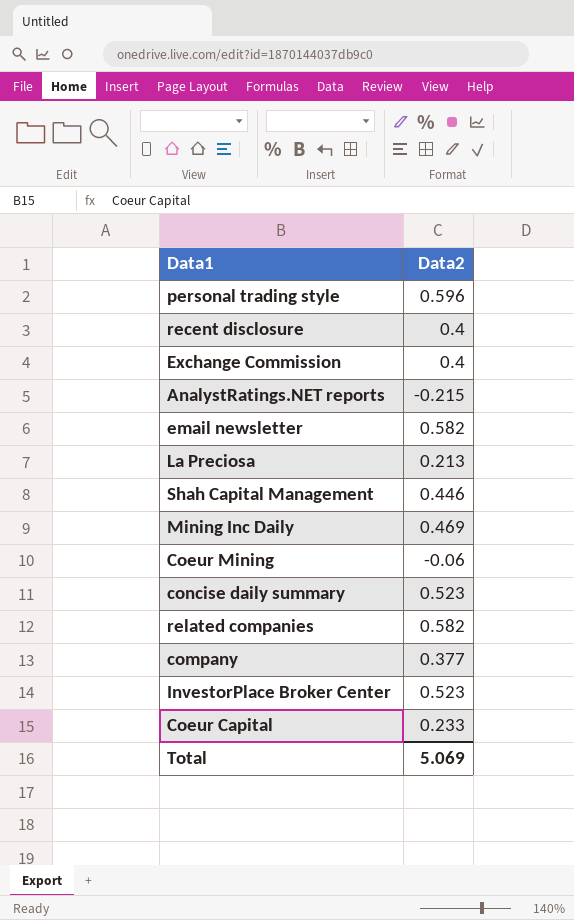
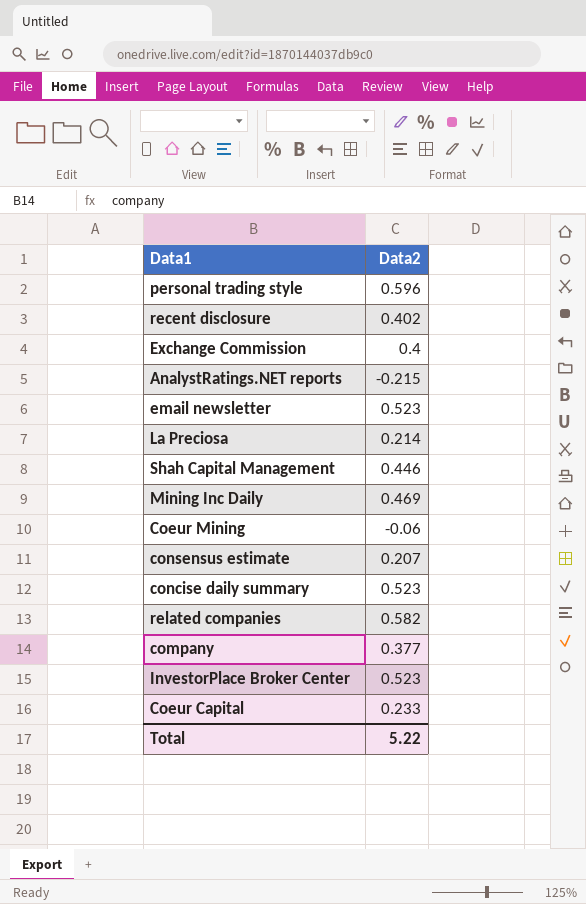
recent disclosure | Data2: 0.4 -> 0.402
email newsletter | Data2: 0.582 -> 0.523
La Preciosa | Data2: 0.213 -> 0.214
row consensus estimate: none -> 0.207
Total | Data2: 5.069 -> 5.22

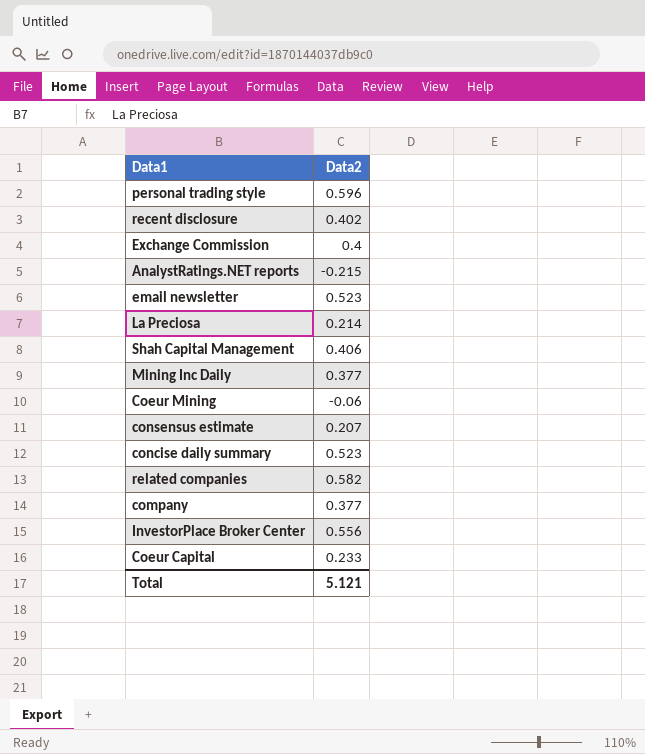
Shah Capital Management | Data2: 0.446 -> 0.406
Mining Inc Daily | Data2: 0.469 -> 0.377
InvestorPlace Broker Center | Data2: 0.523 -> 0.556
Total | Data2: 5.22 -> 5.121

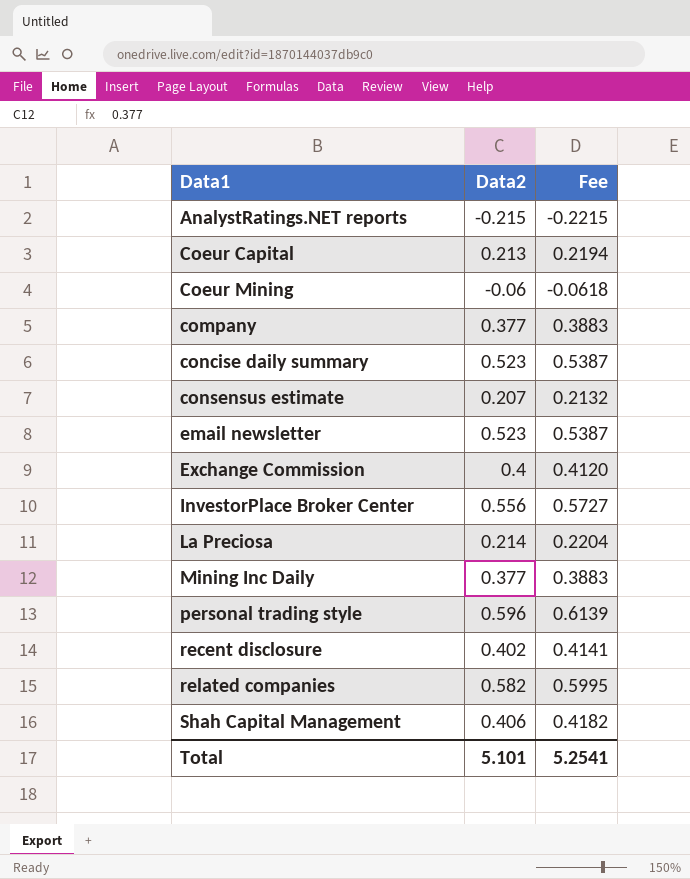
row order: none -> Data1 ascending
column Fee | formula: none -> [Data2] * 1.03
Coeur Capital | Data2: 0.233 -> 0.213
Total | Data2: 5.121 -> 5.101

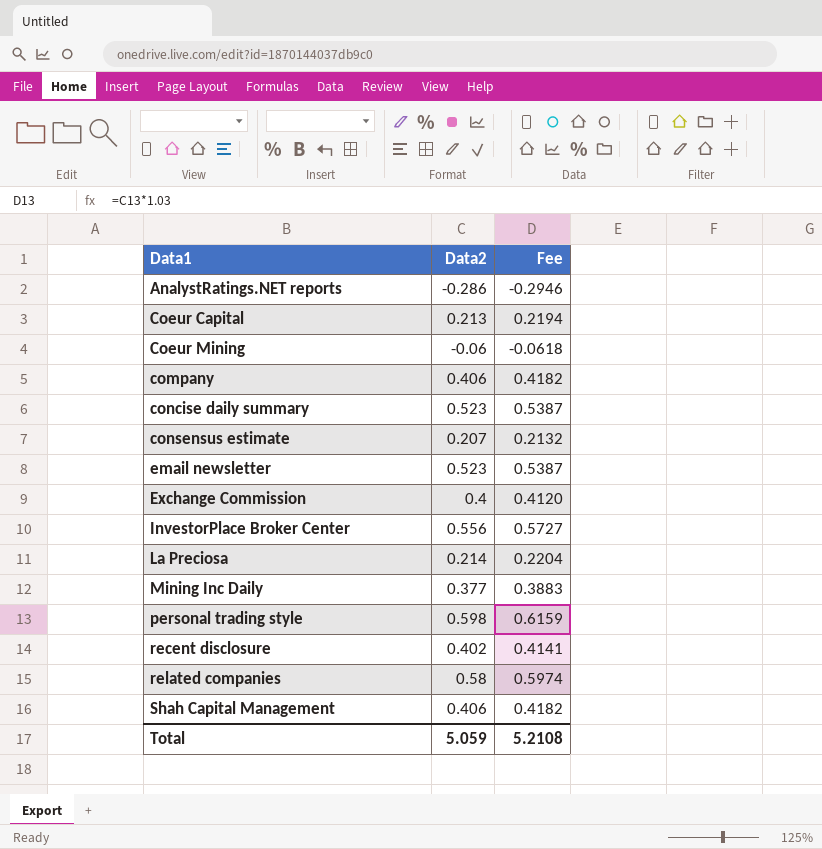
AnalystRatings.NET reports | Data2: -0.215 -> -0.286
AnalystRatings.NET reports | Fee: -0.2215 -> -0.2946
company | Data2: 0.377 -> 0.406
company | Fee: 0.3883 -> 0.4182
personal trading style | Data2: 0.596 -> 0.598
personal trading style | Fee: 0.6139 -> 0.6159
related companies | Data2: 0.582 -> 0.58
related companies | Fee: 0.5995 -> 0.5974
Total | Data2: 5.101 -> 5.059
Total | Fee: 5.2541 -> 5.2108

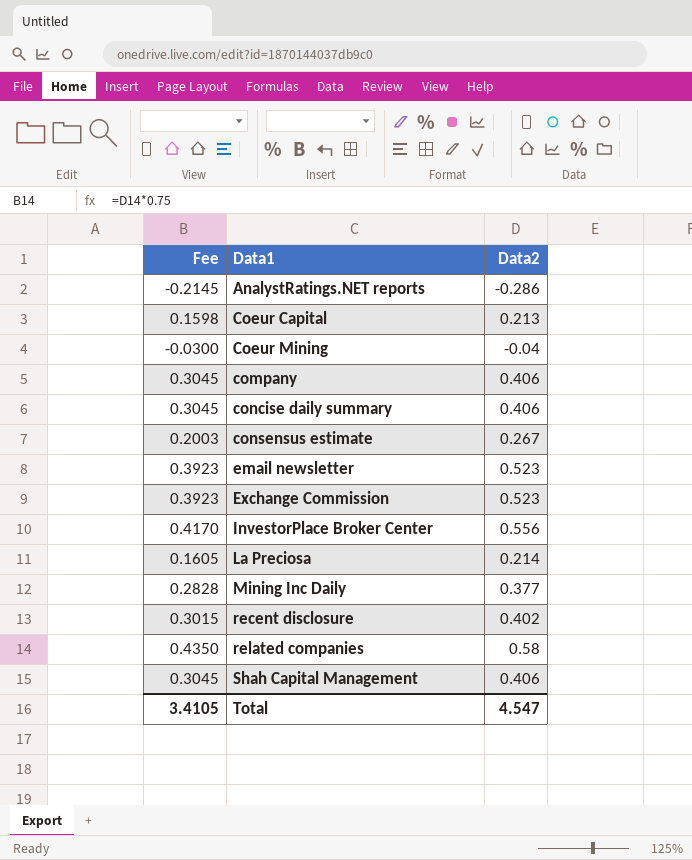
column Fee | formula: [Data2] * 1.03 -> [Data2] * 0.75
column Fee | position: 3 -> 1
row personal trading style: 0.598 | 0.6159 -> none
Coeur Mining | Data2: -0.06 -> -0.04
concise daily summary | Data2: 0.523 -> 0.406
consensus estimate | Data2: 0.207 -> 0.267
Exchange Commission | Data2: 0.4 -> 0.523
Total | Fee: 5.2108 -> 3.4105
Total | Data2: 5.059 -> 4.547

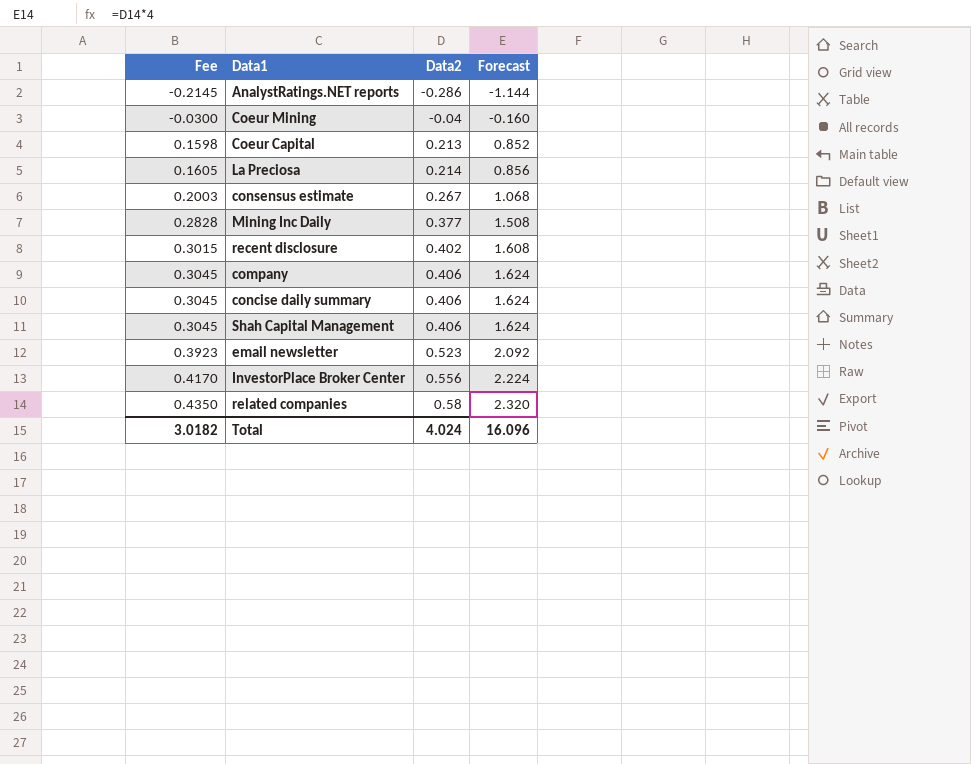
row order: Data1 ascending -> Fee ascending
column Forecast | formula: none -> [Data2] * 4
row Exchange Commission: 0.3923 | 0.523 -> none
Total | Fee: 3.4105 -> 3.0182
Total | Data2: 4.547 -> 4.024

